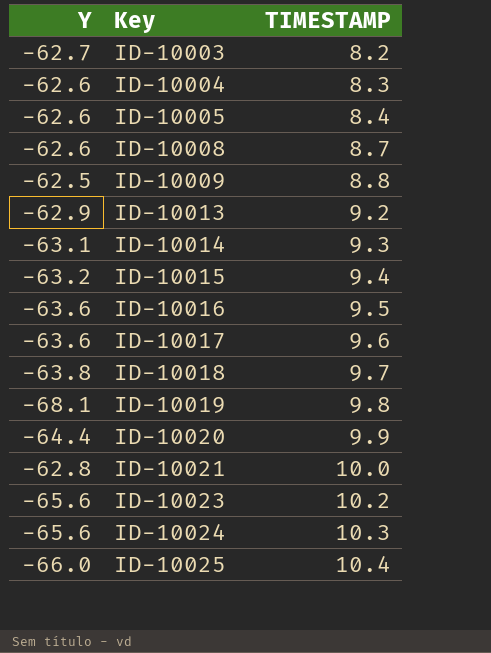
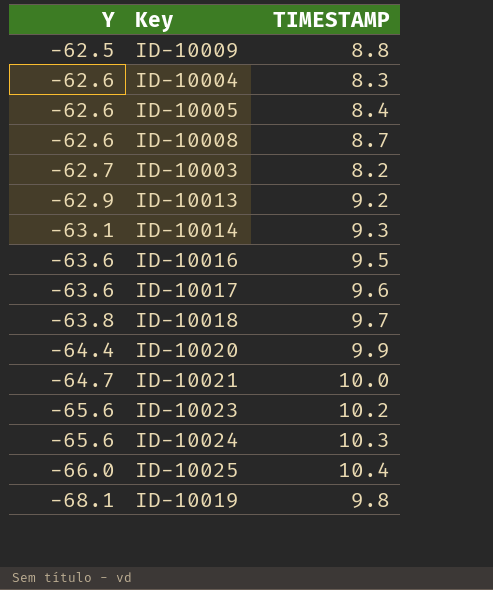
row order: Key ascending -> Y descending
row ID-10015: -63.2 | 9.4 -> none
ID-10021 | Y: -62.8 -> -64.7

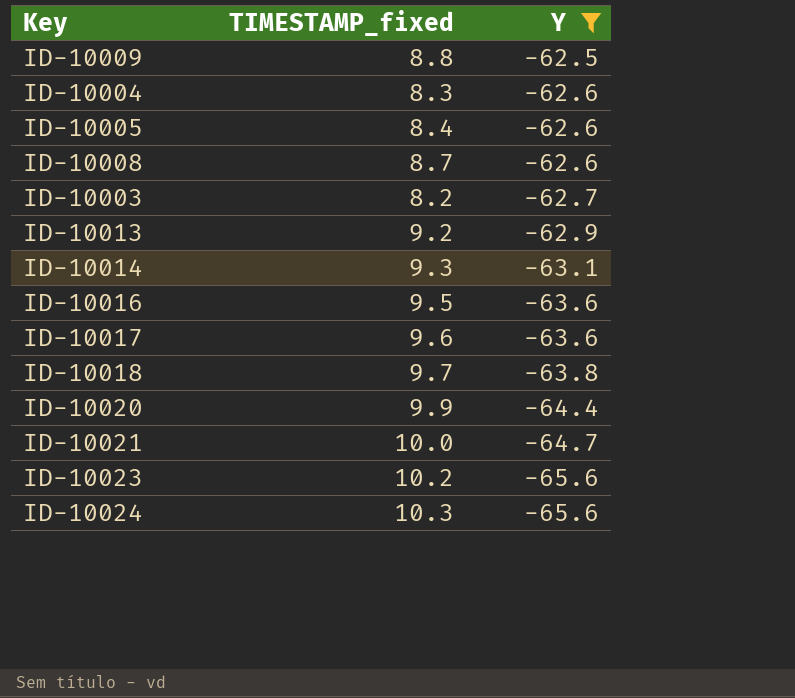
filter: none -> Y >= -65.6
column name: TIMESTAMP -> TIMESTAMP_fixed
column Y | position: 1 -> 3

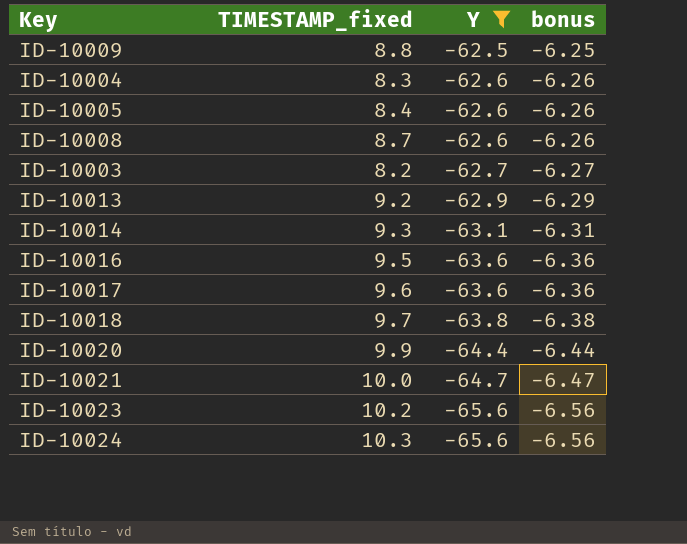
column bonus | formula: none -> [Y] * 0.1

